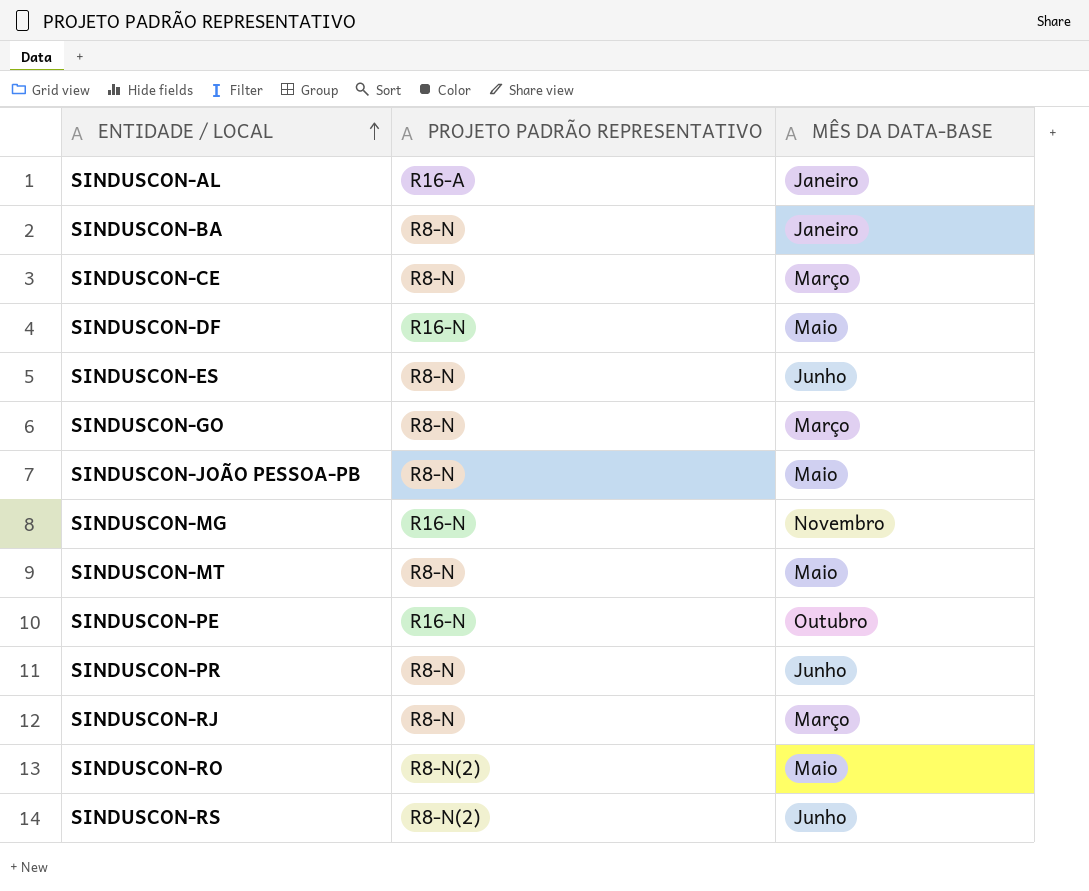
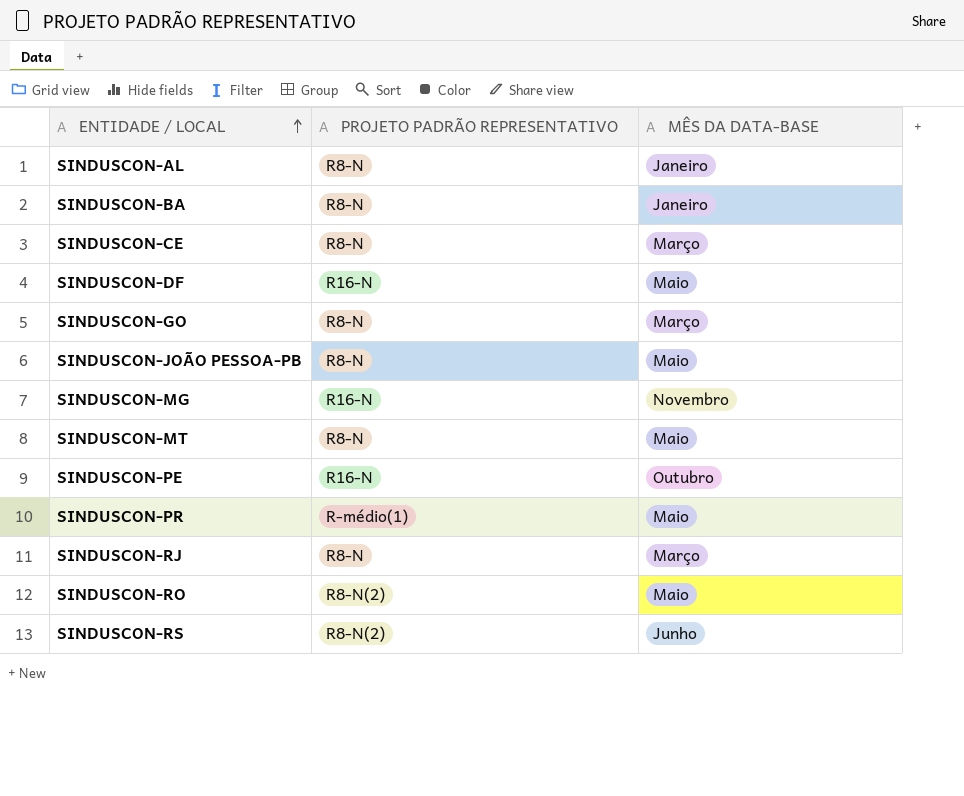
row SINDUSCON-ES: R8-N | Junho -> none
SINDUSCON-AL | PROJETO PADRÃO REPRESENTATIVO: R16-A -> R8-N
SINDUSCON-PR | PROJETO PADRÃO REPRESENTATIVO: R8-N -> R-médio(1)
SINDUSCON-PR | MÊS DA DATA-BASE: Junho -> Maio

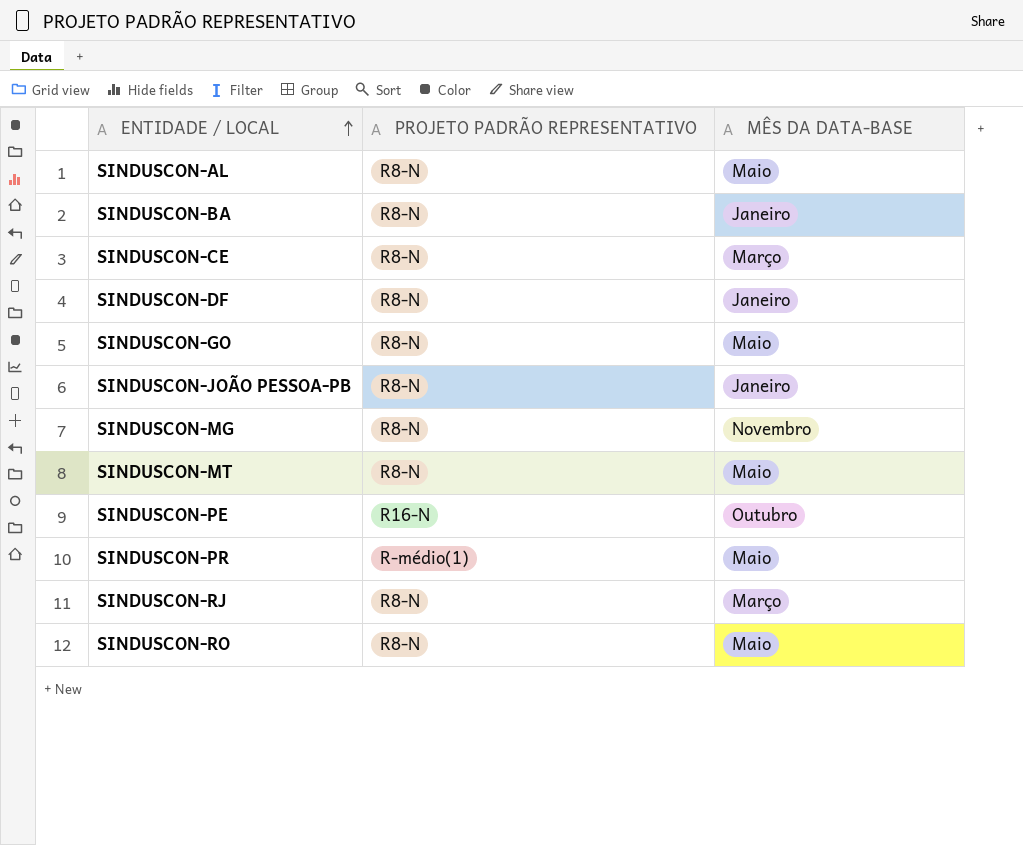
row SINDUSCON-RS: R8-N(2) | Junho -> none
SINDUSCON-AL | MÊS DA DATA-BASE: Janeiro -> Maio
SINDUSCON-DF | PROJETO PADRÃO REPRESENTATIVO: R16-N -> R8-N
SINDUSCON-DF | MÊS DA DATA-BASE: Maio -> Janeiro
SINDUSCON-GO | MÊS DA DATA-BASE: Março -> Maio
SINDUSCON-JOÃO PESSOA-PB | MÊS DA DATA-BASE: Maio -> Janeiro
SINDUSCON-MG | PROJETO PADRÃO REPRESENTATIVO: R16-N -> R8-N
SINDUSCON-RO | PROJETO PADRÃO REPRESENTATIVO: R8-N(2) -> R8-N

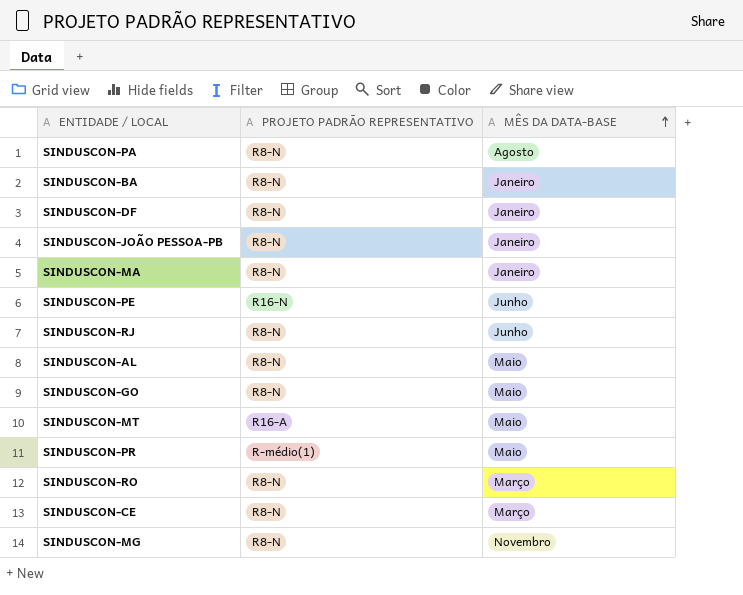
row order: ENTIDADE / LOCAL ascending -> MÊS DA DATA-BASE ascending
row SINDUSCON-PA: none -> R8-N | Agosto
row SINDUSCON-MA: none -> R8-N | Janeiro
SINDUSCON-PE | MÊS DA DATA-BASE: Outubro -> Junho
SINDUSCON-RJ | MÊS DA DATA-BASE: Março -> Junho
SINDUSCON-MT | PROJETO PADRÃO REPRESENTATIVO: R8-N -> R16-A
SINDUSCON-RO | MÊS DA DATA-BASE: Maio -> Março

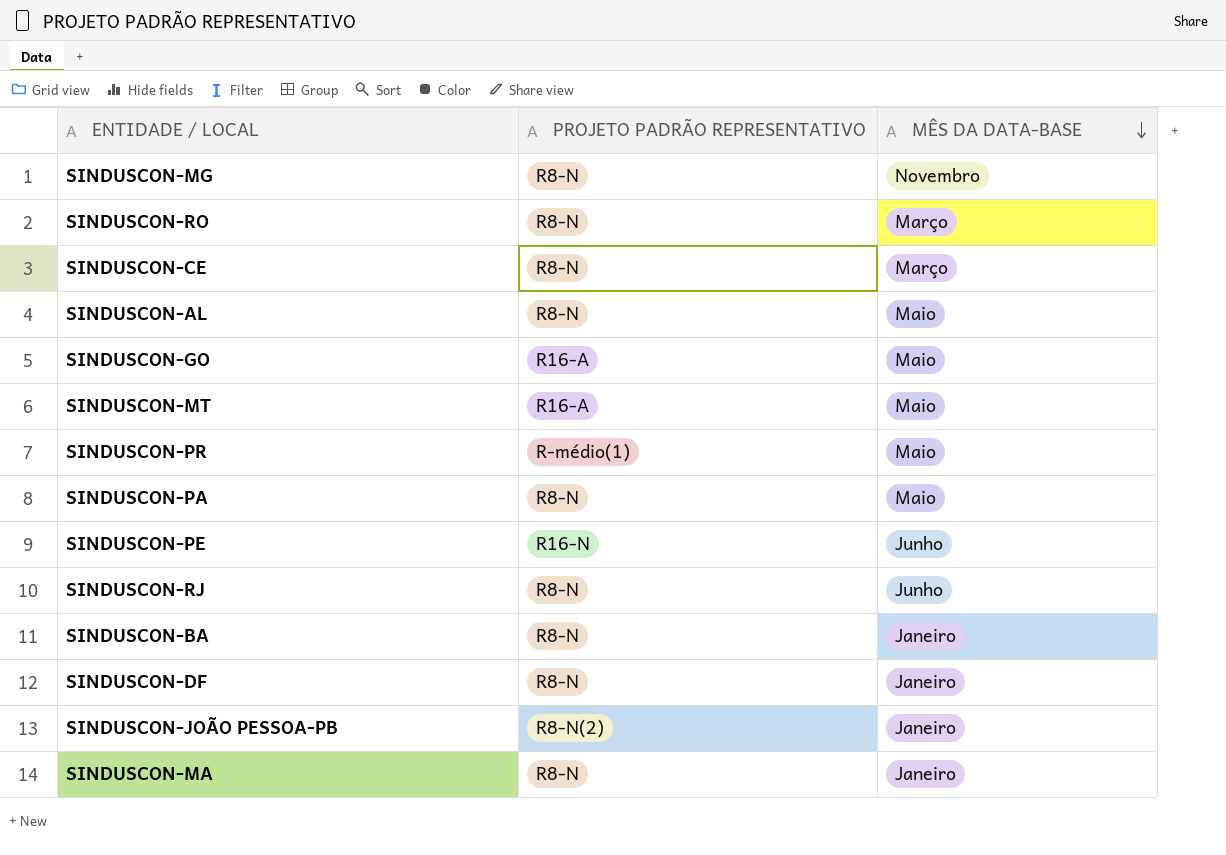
row order: MÊS DA DATA-BASE ascending -> MÊS DA DATA-BASE descending
SINDUSCON-GO | PROJETO PADRÃO REPRESENTATIVO: R8-N -> R16-A
SINDUSCON-PA | MÊS DA DATA-BASE: Agosto -> Maio
SINDUSCON-JOÃO PESSOA-PB | PROJETO PADRÃO REPRESENTATIVO: R8-N -> R8-N(2)

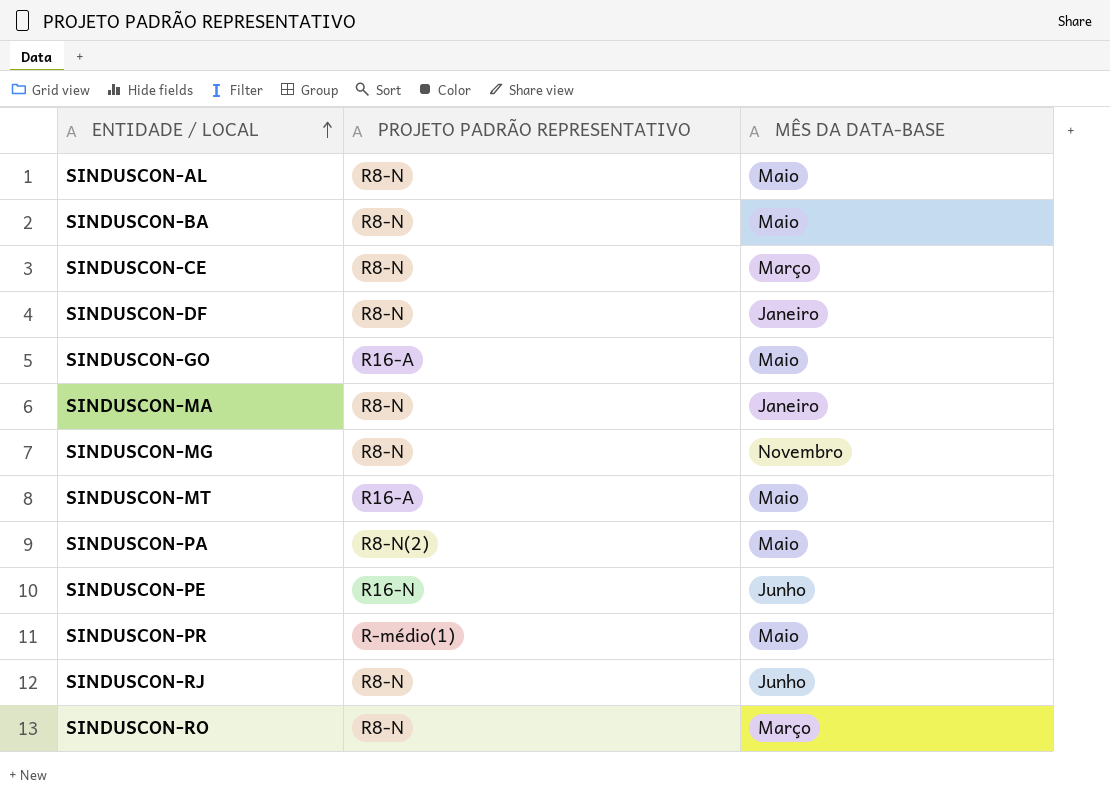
row order: MÊS DA DATA-BASE descending -> ENTIDADE / LOCAL ascending
row SINDUSCON-JOÃO PESSOA-PB: R8-N(2) | Janeiro -> none
SINDUSCON-BA | MÊS DA DATA-BASE: Janeiro -> Maio
SINDUSCON-PA | PROJETO PADRÃO REPRESENTATIVO: R8-N -> R8-N(2)

